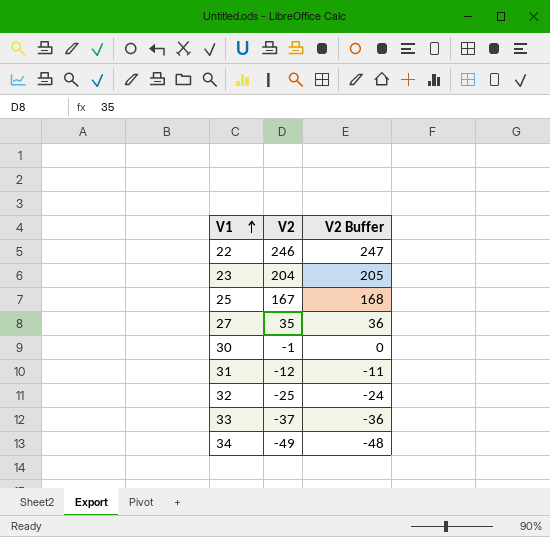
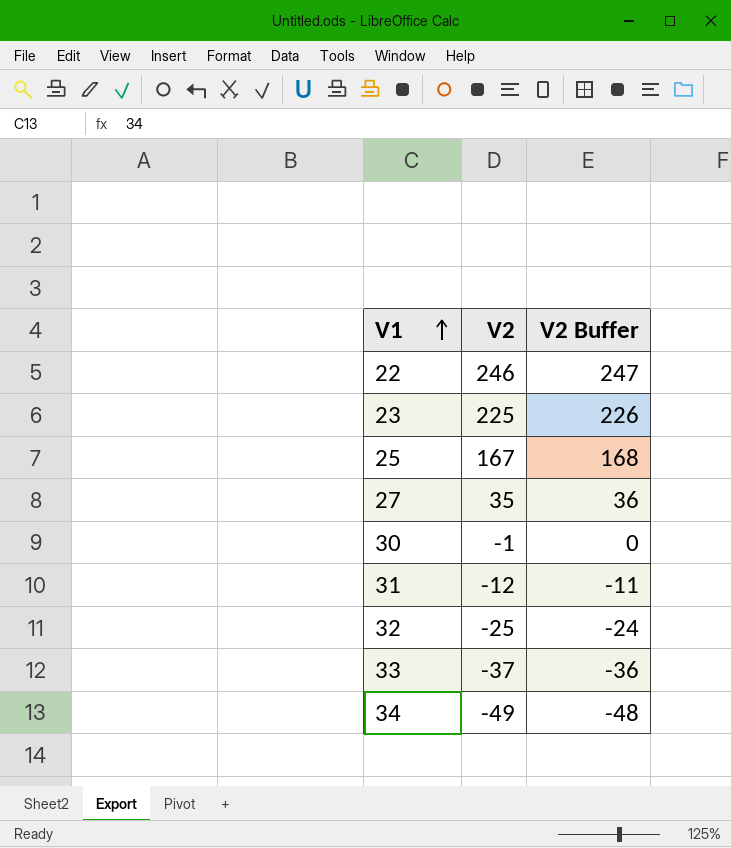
23 | V2: 204 -> 225
23 | V2 Buffer: 205 -> 226

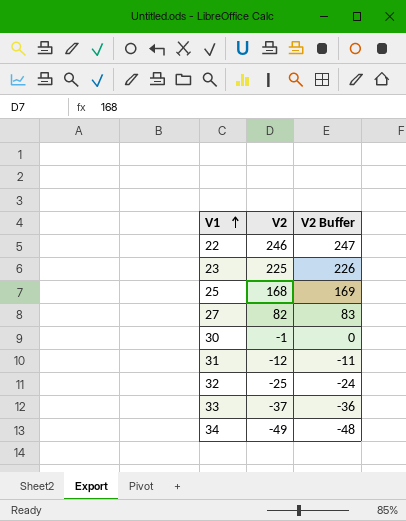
25 | V2: 167 -> 168
25 | V2 Buffer: 168 -> 169
27 | V2: 35 -> 82
27 | V2 Buffer: 36 -> 83

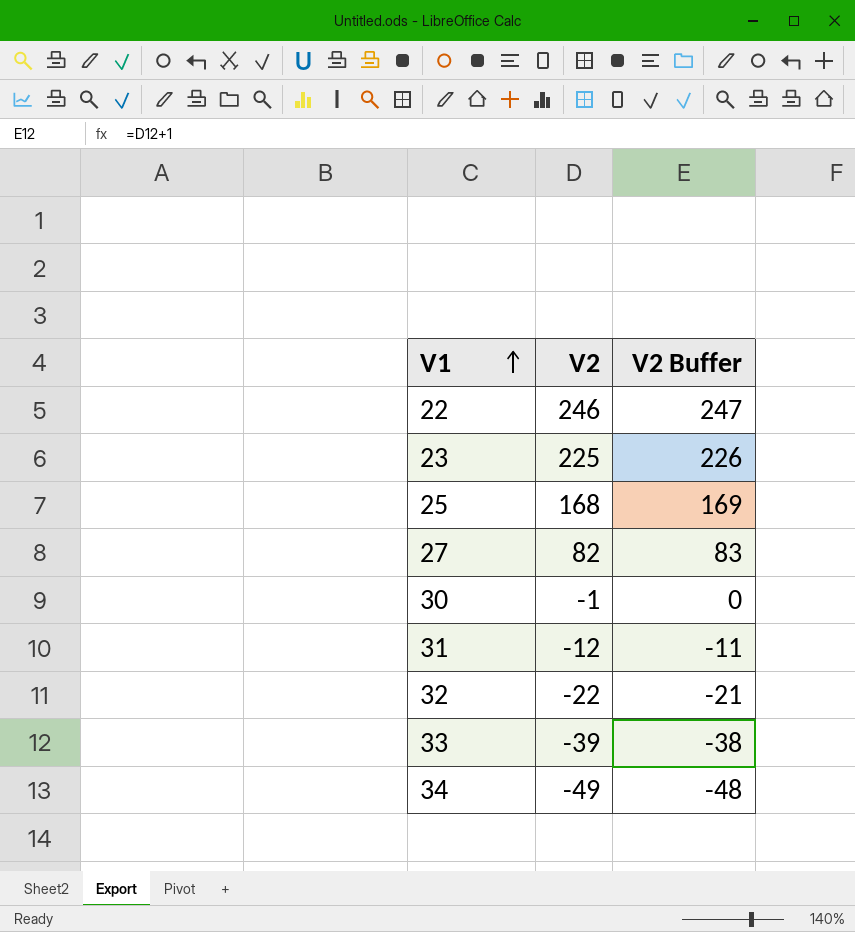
32 | V2: -25 -> -22
32 | V2 Buffer: -24 -> -21
33 | V2: -37 -> -39
33 | V2 Buffer: -36 -> -38

